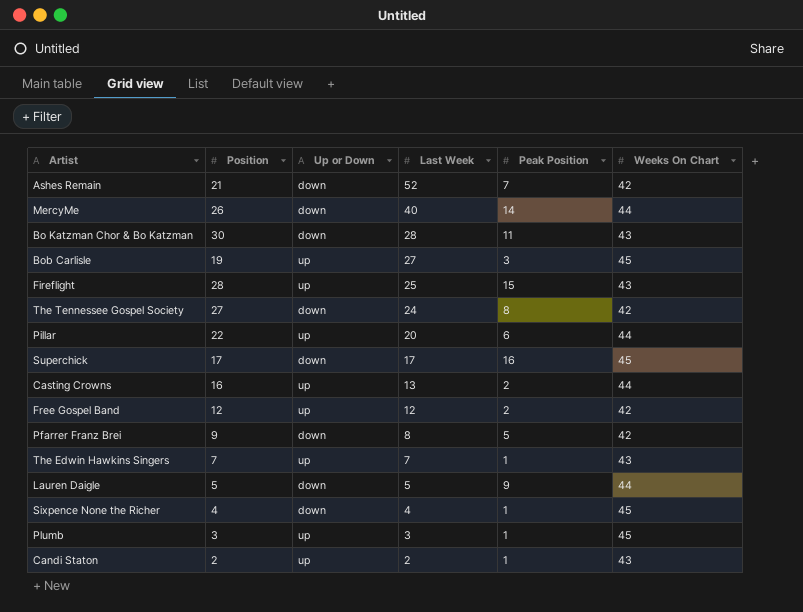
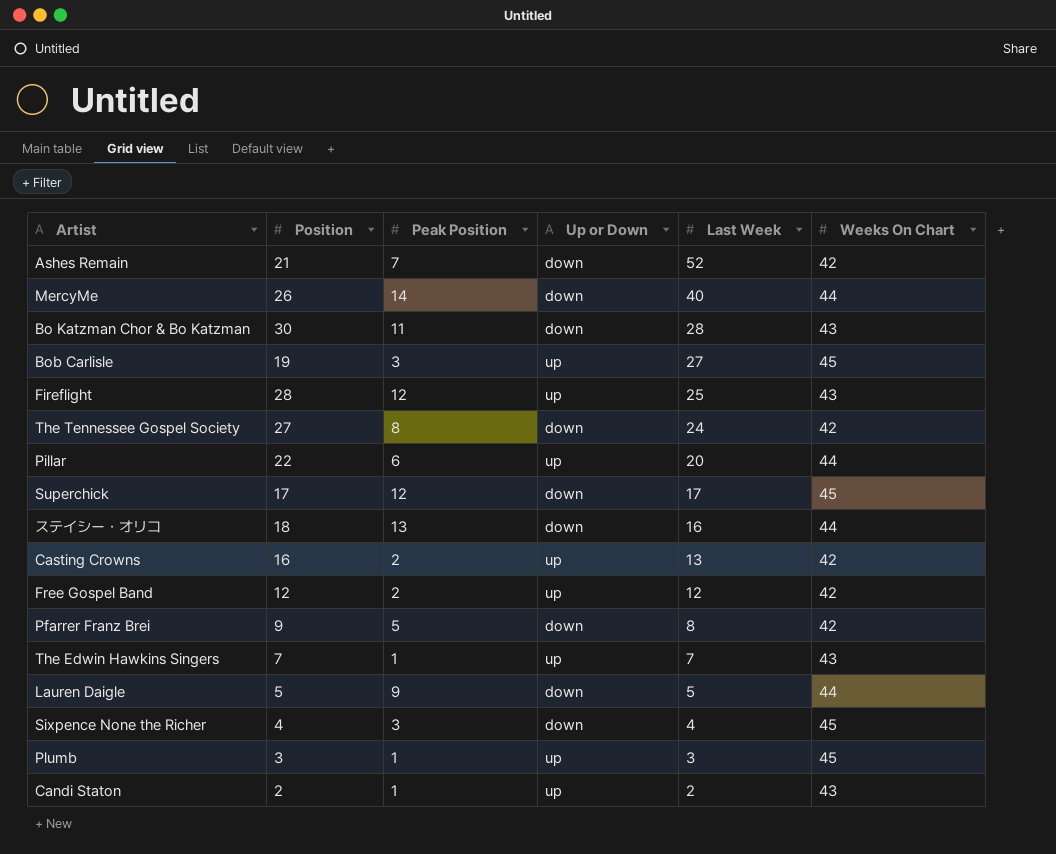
column Peak Position | position: 5 -> 3
Fireflight | Peak Position: 15 -> 12
Superchick | Peak Position: 16 -> 12
row ステイシー・オリコ: none -> 18 | 13 | down | 16 | 44
Casting Crowns | Weeks On Chart: 44 -> 42
Sixpence None the Richer | Peak Position: 1 -> 3

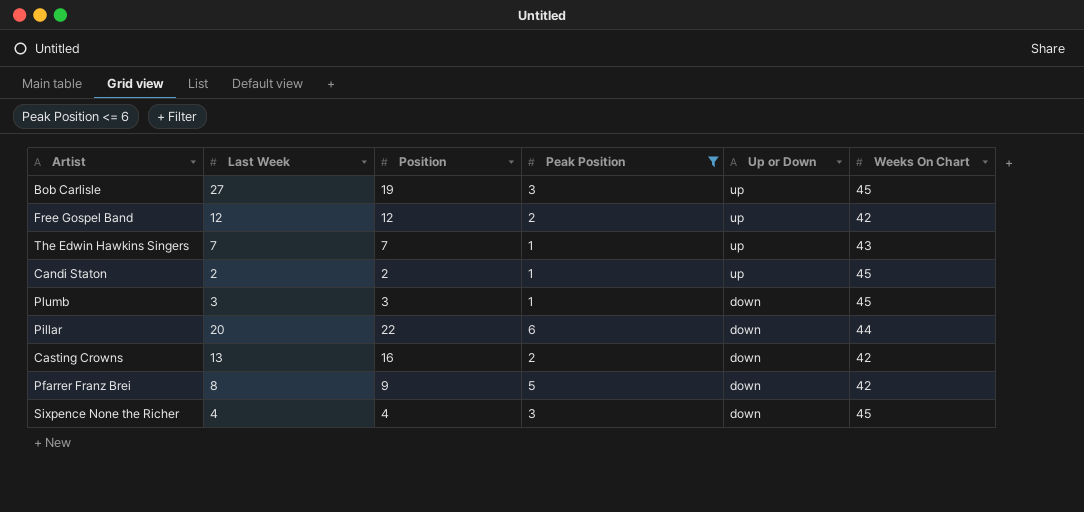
filter: none -> Peak Position <= 6
row order: Last Week descending -> Up or Down descending
column Last Week | position: 5 -> 2
Candi Staton | Weeks On Chart: 43 -> 45
Plumb | Up or Down: up -> down
Pillar | Up or Down: up -> down
Casting Crowns | Up or Down: up -> down

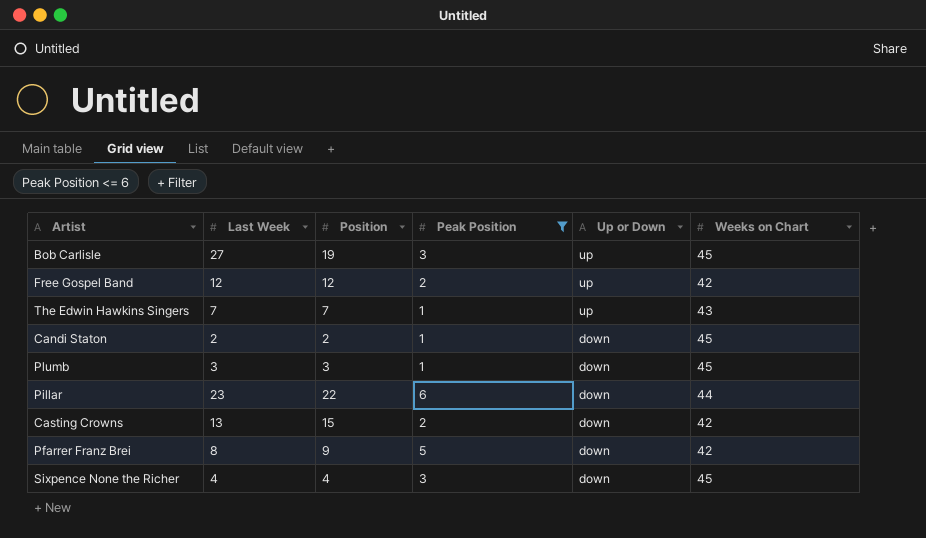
column name: Weeks On Chart -> Weeks on Chart
Candi Staton | Up or Down: up -> down
Pillar | Last Week: 20 -> 23
Casting Crowns | Position: 16 -> 15

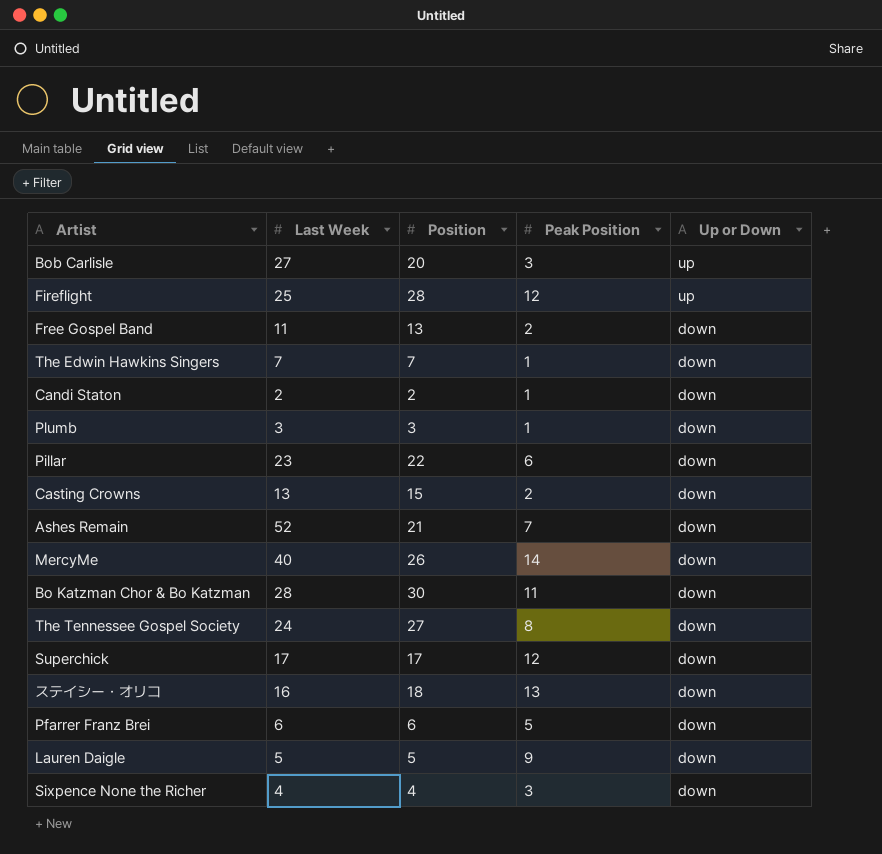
filter: Peak Position <= 6 -> none
column Weeks on Chart | position: 6 -> none
Bob Carlisle | Position: 19 -> 20
Free Gospel Band | Last Week: 12 -> 11
Free Gospel Band | Position: 12 -> 13
Free Gospel Band | Up or Down: up -> down
The Edwin Hawkins Singers | Up or Down: up -> down
Pfarrer Franz Brei | Last Week: 8 -> 6
Pfarrer Franz Brei | Position: 9 -> 6

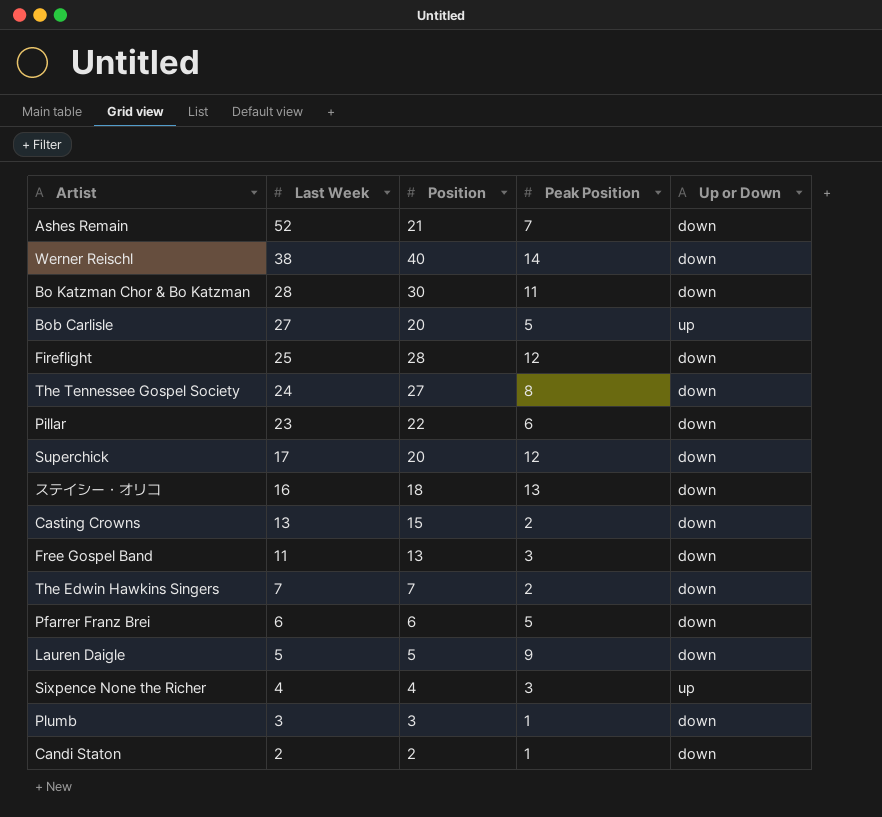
row order: Up or Down descending -> Last Week descending
row MercyMe: 40 | 26 | 14 | down -> none
row Werner Reischl: none -> 38 | 40 | 14 | down
Bob Carlisle | Peak Position: 3 -> 5
Fireflight | Up or Down: up -> down
Superchick | Position: 17 -> 20
Free Gospel Band | Peak Position: 2 -> 3
The Edwin Hawkins Singers | Peak Position: 1 -> 2
Sixpence None the Richer | Up or Down: down -> up

